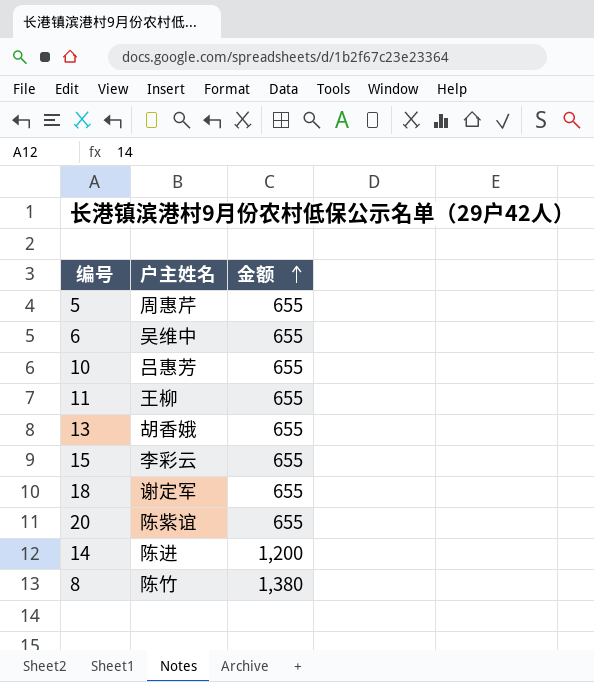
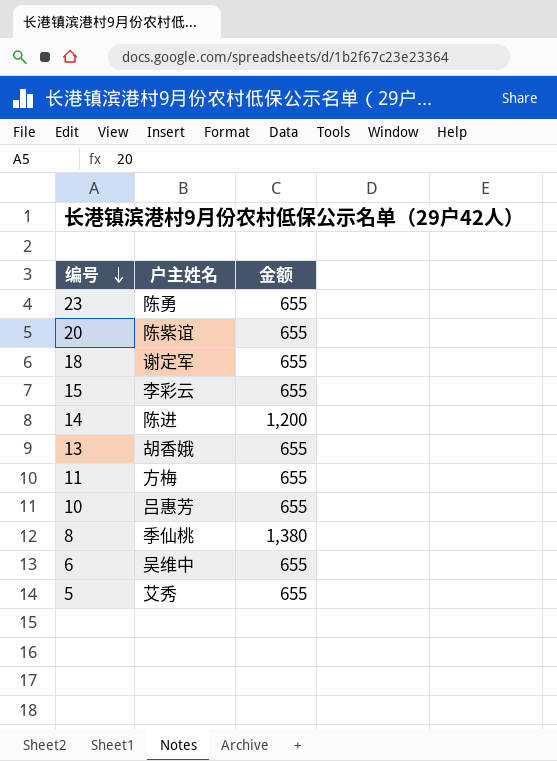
row order: 金额 ascending -> 编号 descending
row 23: none -> 陈勇 | 655
11 | 户主姓名: 王柳 -> 方梅
8 | 户主姓名: 陈竹 -> 季仙桃
5 | 户主姓名: 周惠芹 -> 艾秀

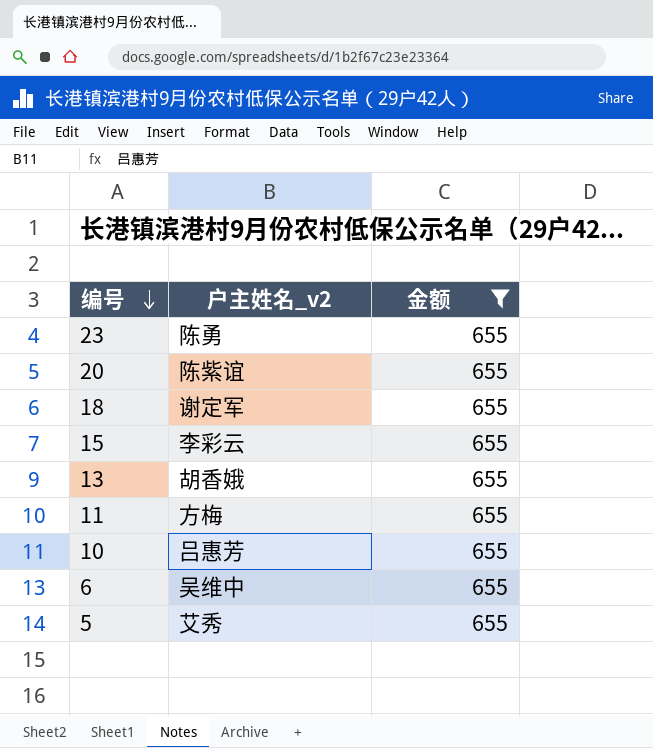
filter: none -> 金额 = 655
column name: 户主姓名 -> 户主姓名_v2

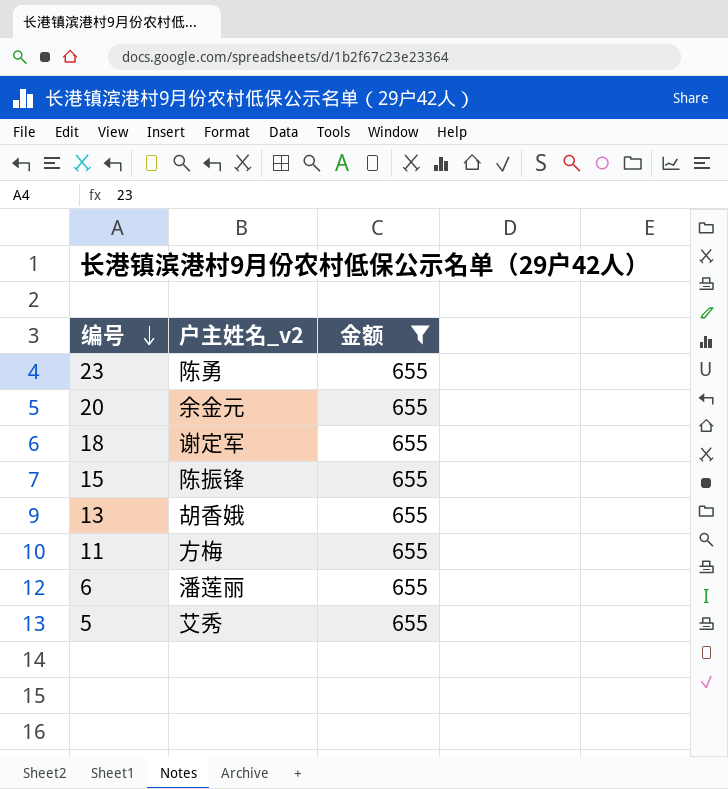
row 10: 吕惠芳 | 655 -> none
20 | 户主姓名_v2: 陈紫谊 -> 余金元
15 | 户主姓名_v2: 李彩云 -> 陈振锋
6 | 户主姓名_v2: 吴维中 -> 潘莲丽

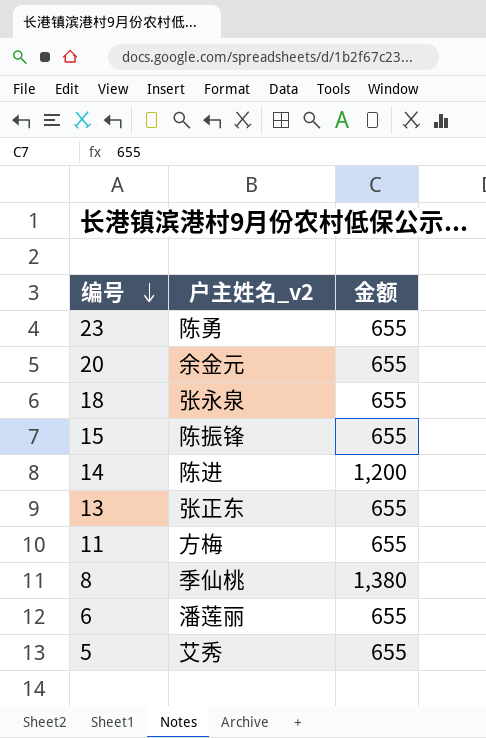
filter: 金额 = 655 -> none
18 | 户主姓名_v2: 谢定军 -> 张永泉
13 | 户主姓名_v2: 胡香娥 -> 张正东

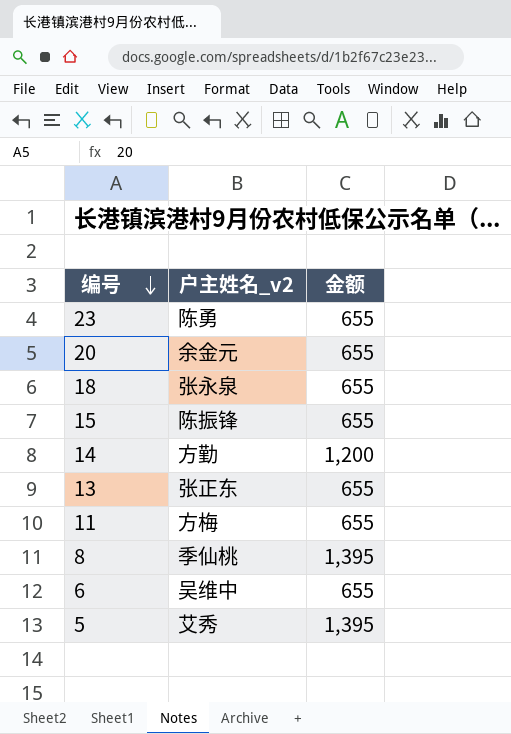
14 | 户主姓名_v2: 陈进 -> 方勤
8 | 金额: 1,380 -> 1,395
6 | 户主姓名_v2: 潘莲丽 -> 吴维中
5 | 金额: 655 -> 1,395

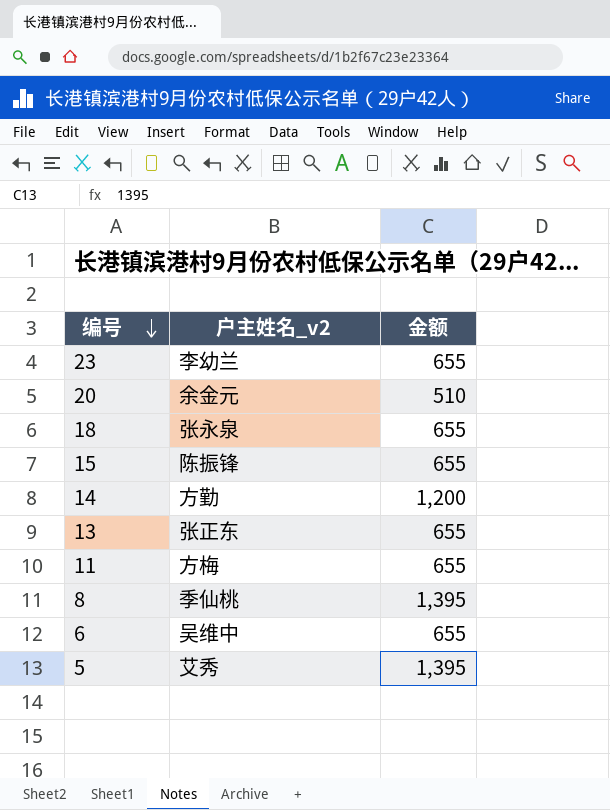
23 | 户主姓名_v2: 陈勇 -> 李幼兰
20 | 金额: 655 -> 510

